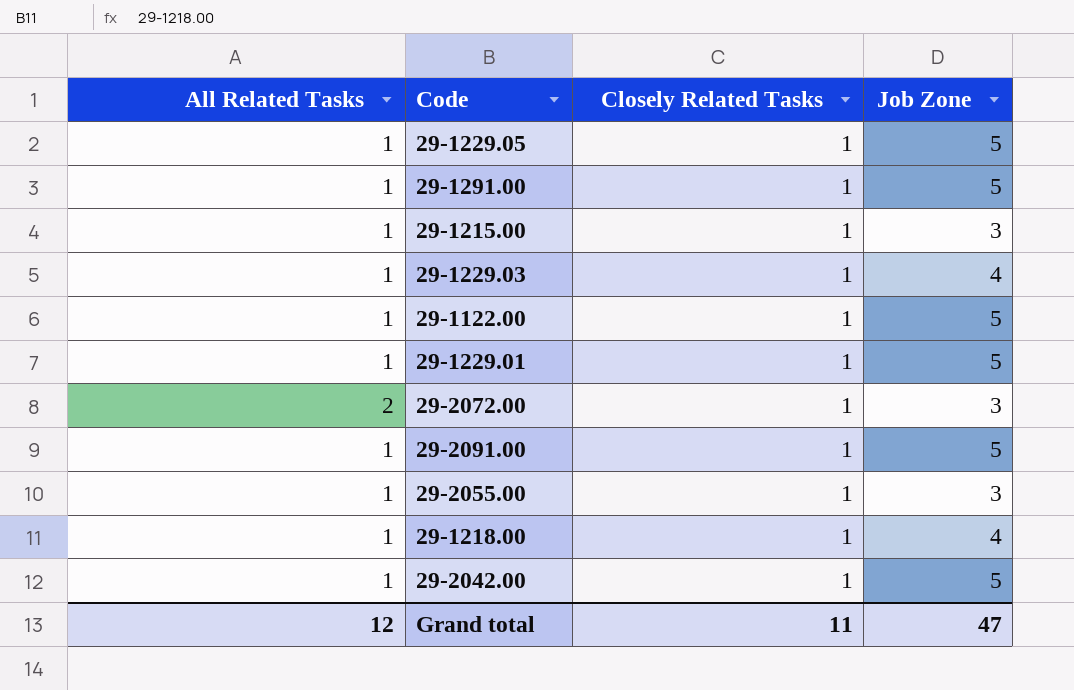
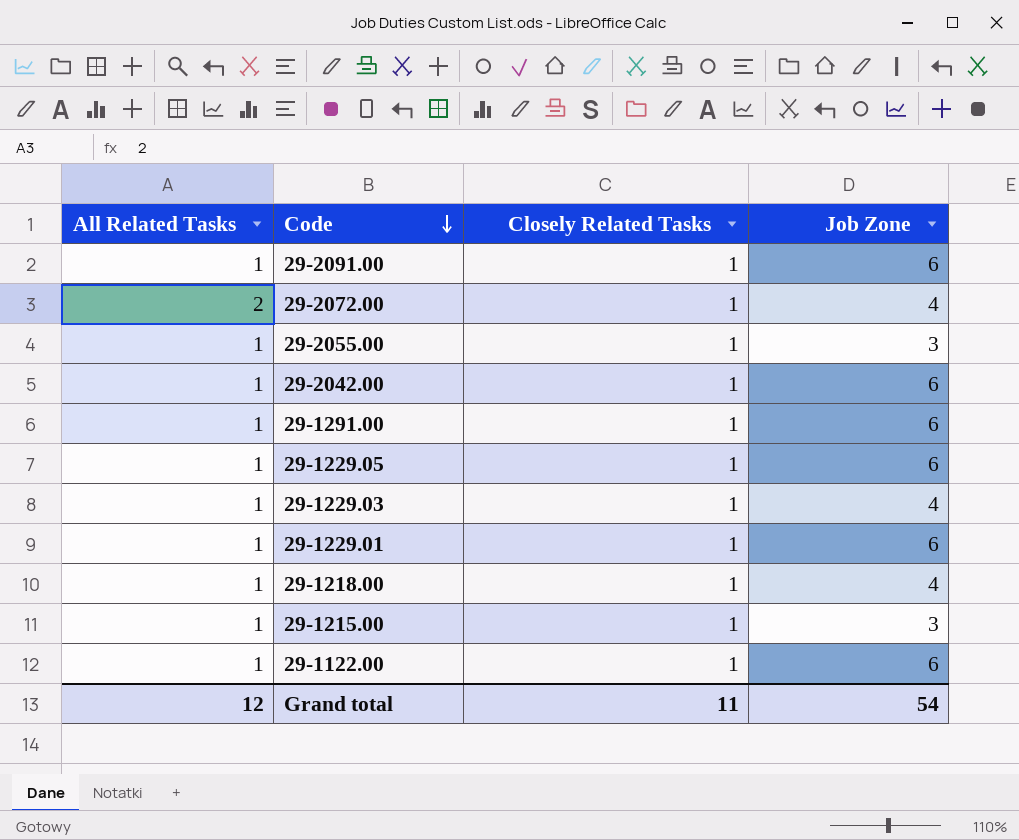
row order: none -> Code descending
29-2091.00 | Job Zone: 5 -> 6
29-2072.00 | Job Zone: 3 -> 4
29-2042.00 | Job Zone: 5 -> 6
29-1291.00 | Job Zone: 5 -> 6
29-1229.05 | Job Zone: 5 -> 6
29-1229.01 | Job Zone: 5 -> 6
29-1122.00 | Job Zone: 5 -> 6
Grand total | Job Zone: 47 -> 54

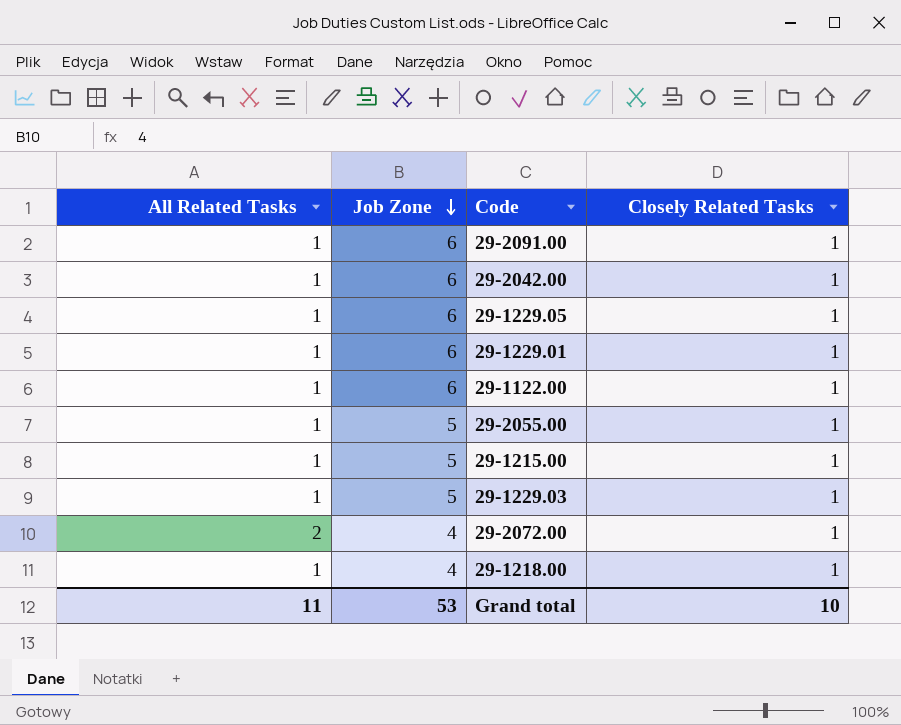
row order: Code descending -> Job Zone descending
column Job Zone | position: 4 -> 2
row 29-1291.00: 1 | 1 | 6 -> none
29-2055.00 | Job Zone: 3 -> 5
29-1215.00 | Job Zone: 3 -> 5
29-1229.03 | Job Zone: 4 -> 5
Grand total | All Related Tasks: 12 -> 11
Grand total | Job Zone: 54 -> 53
Grand total | Closely Related Tasks: 11 -> 10

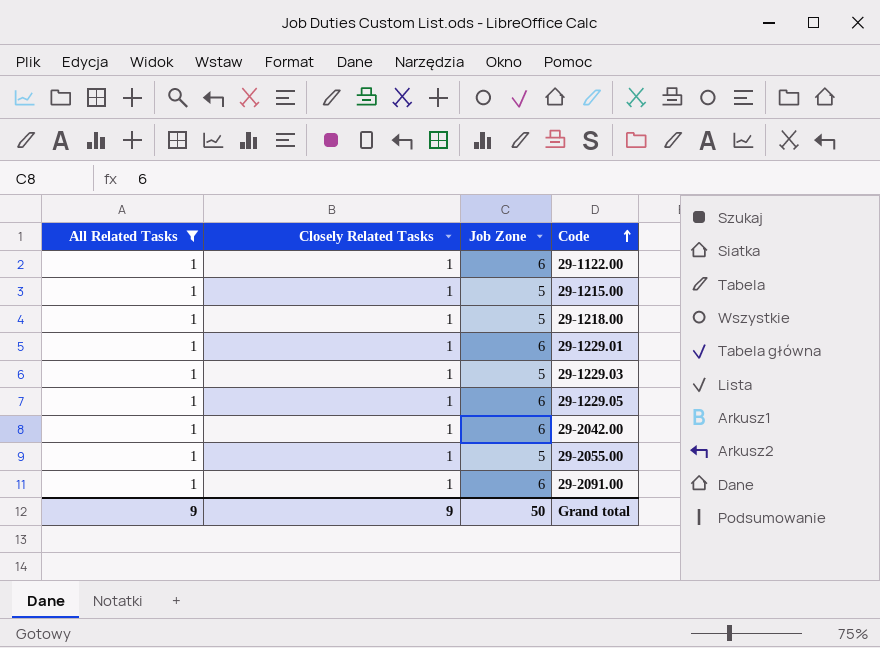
filter: none -> All Related Tasks = 1
row order: Job Zone descending -> Code ascending
column Closely Related Tasks | position: 4 -> 2
29-1218.00 | Job Zone: 4 -> 5
Grand total | All Related Tasks: 11 -> 9
Grand total | Closely Related Tasks: 10 -> 9
Grand total | Job Zone: 53 -> 50

